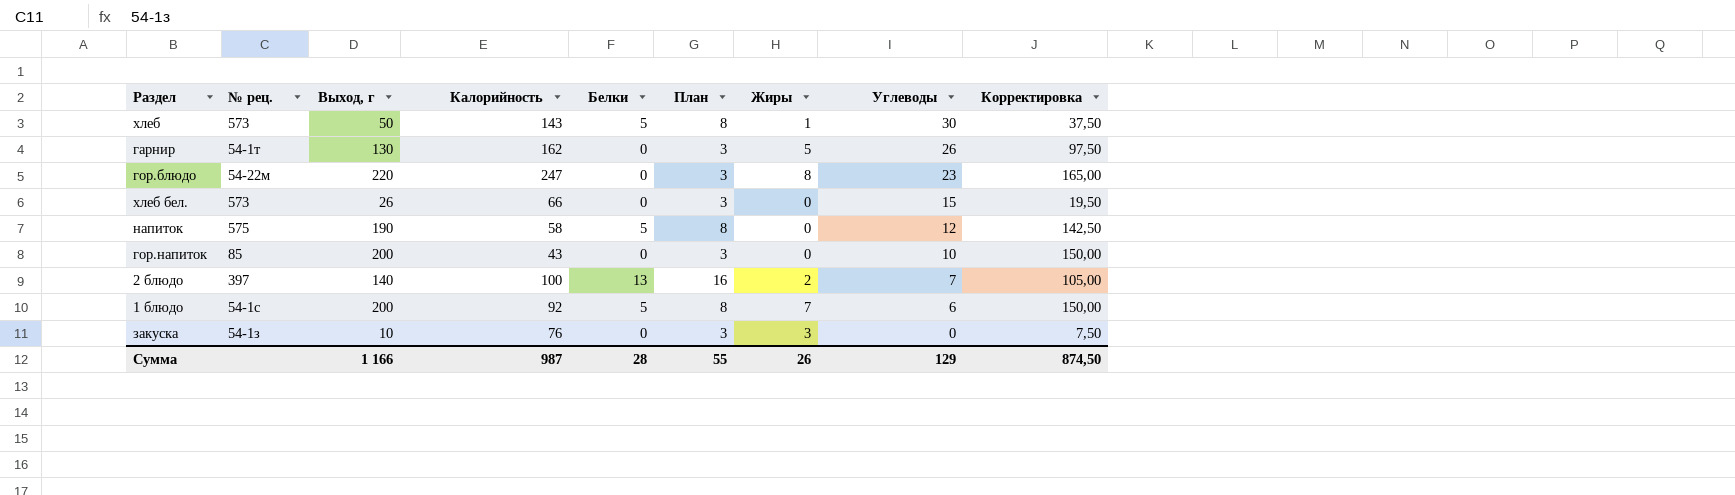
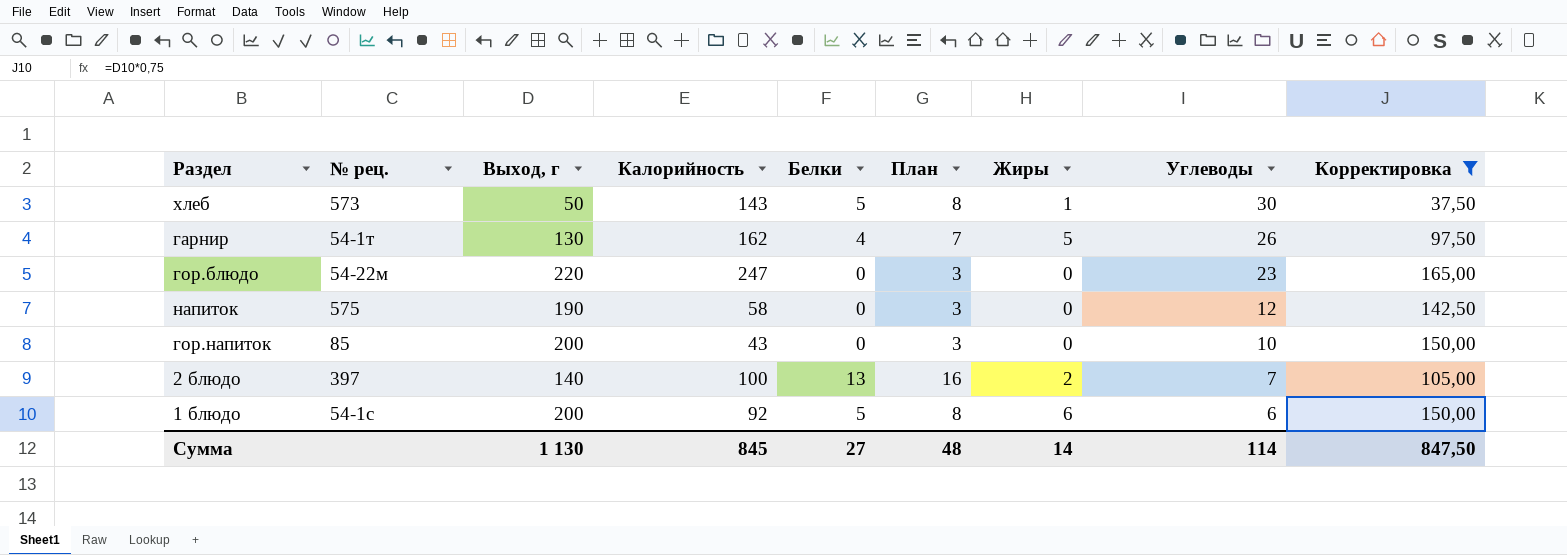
filter: none -> Корректировка >= 37,50
гарнир | Белки: 0 -> 4
гарнир | План: 3 -> 7
гор.блюдо | Жиры: 8 -> 0
напиток | Белки: 5 -> 0
напиток | План: 8 -> 3
1 блюдо | Жиры: 7 -> 6
Сумма | Выход, г: 1 166 -> 1 130
Сумма | Калорийность: 987 -> 845
Сумма | Белки: 28 -> 27
Сумма | План: 55 -> 48
Сумма | Жиры: 26 -> 14
Сумма | Углеводы: 129 -> 114
Сумма | Корректировка: 874,50 -> 847,50

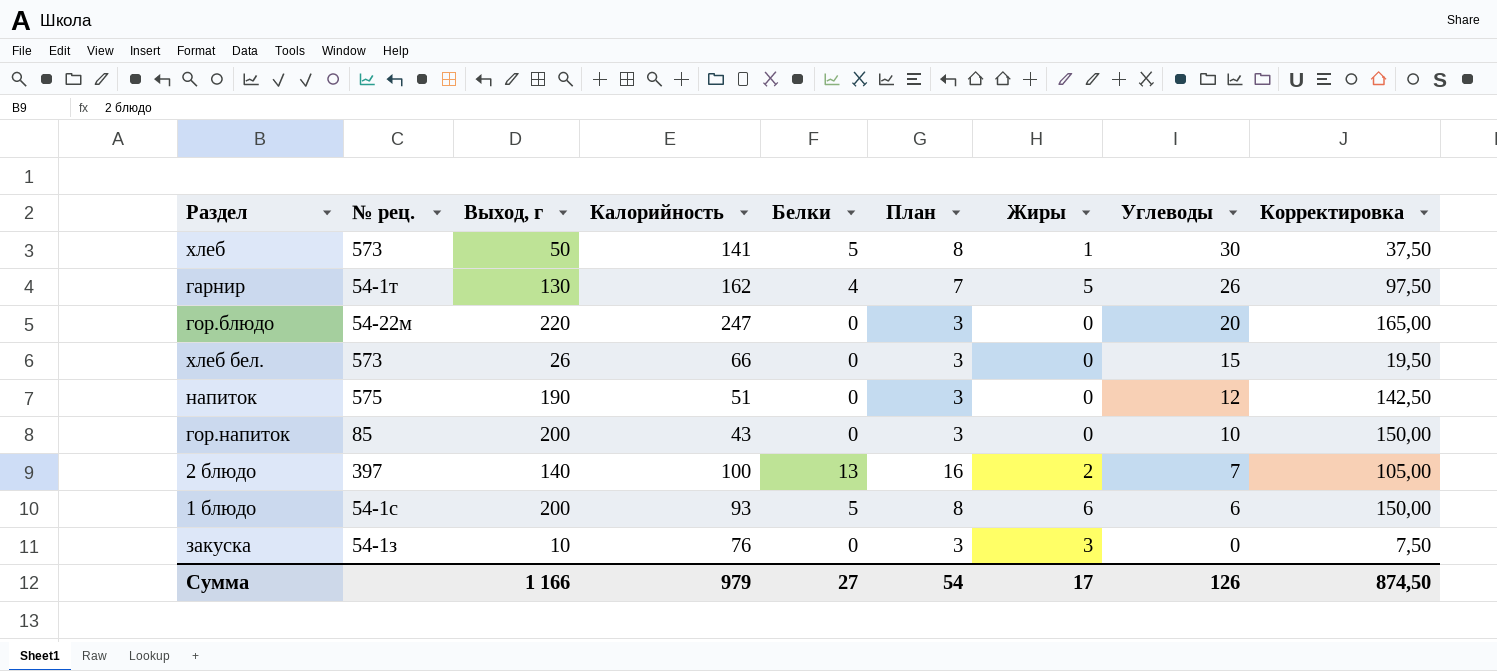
filter: Корректировка >= 37,50 -> none
хлеб | Калорийность: 143 -> 141
гор.блюдо | Углеводы: 23 -> 20
напиток | Калорийность: 58 -> 51
1 блюдо | Калорийность: 92 -> 93
Сумма | Выход, г: 1 130 -> 1 166
Сумма | Калорийность: 845 -> 979
Сумма | План: 48 -> 54
Сумма | Жиры: 14 -> 17
Сумма | Углеводы: 114 -> 126
Сумма | Корректировка: 847,50 -> 874,50

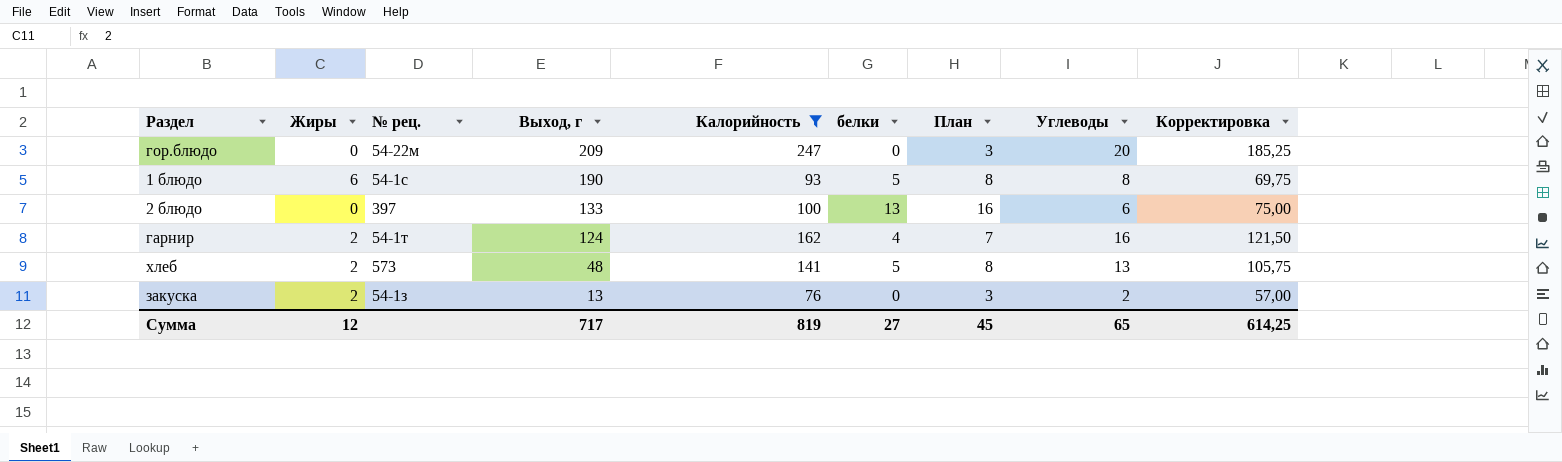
filter: none -> Калорийность >= 76
row order: Углеводы descending -> Выход, г descending
column Жиры | position: 7 -> 2
column name: Белки -> белки
column Корректировка | formula: [Выход, г] * 0,75 -> [Калорийность] * 0,75
гор.блюдо | Выход, г: 220 -> 209
1 блюдо | Выход, г: 200 -> 190
1 блюдо | Углеводы: 6 -> 8
2 блюдо | Жиры: 2 -> 0
2 блюдо | Выход, г: 140 -> 133
2 блюдо | Углеводы: 7 -> 6
гарнир | Жиры: 5 -> 2
гарнир | Выход, г: 130 -> 124
гарнир | Углеводы: 26 -> 16
хлеб | Жиры: 1 -> 2
хлеб | Выход, г: 50 -> 48
хлеб | Углеводы: 30 -> 13
закуска | Жиры: 3 -> 2
закуска | Выход, г: 10 -> 13
закуска | Углеводы: 0 -> 2
Сумма | Жиры: 17 -> 12
Сумма | Выход, г: 1 166 -> 717
Сумма | Калорийность: 979 -> 819
Сумма | План: 54 -> 45
Сумма | Углеводы: 126 -> 65
Сумма | Корректировка: 874,50 -> 614,25

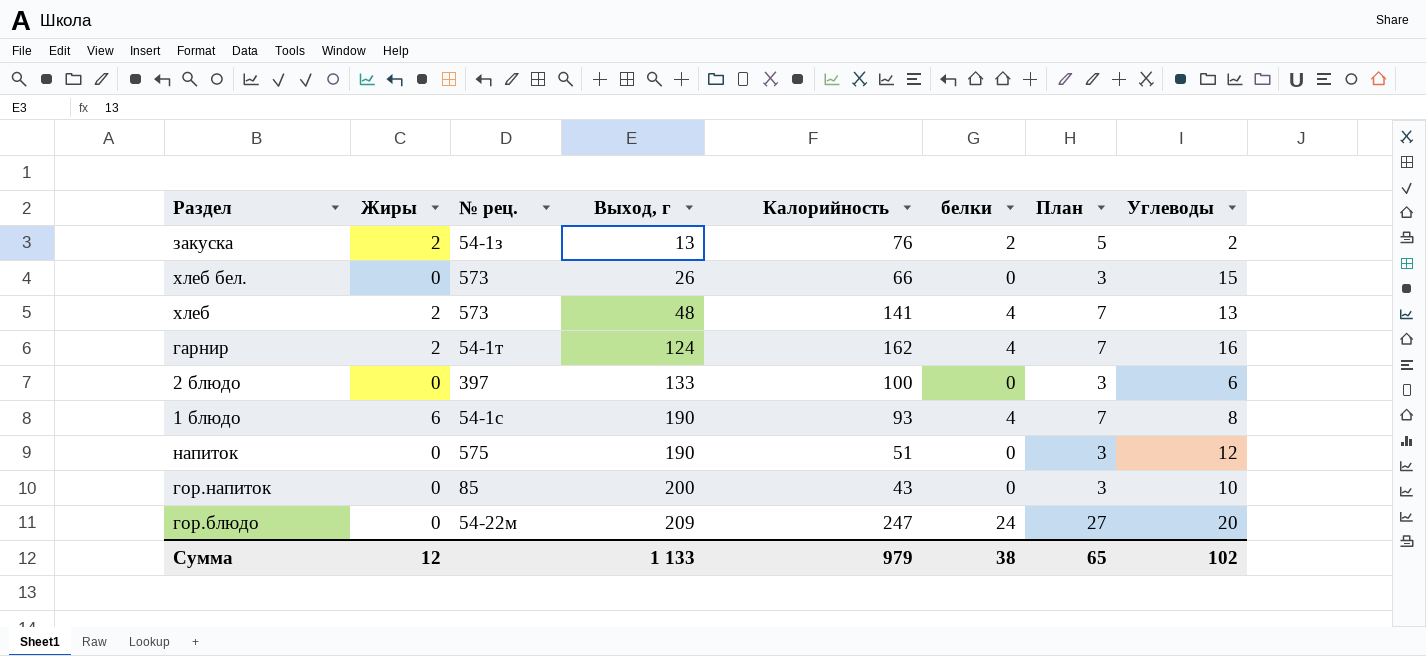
filter: Калорийность >= 76 -> none
row order: Выход, г descending -> Выход, г ascending
column Корректировка | formula: [Калорийность] * 0,75 -> none
закуска | белки: 0 -> 2
закуска | План: 3 -> 5
хлеб | белки: 5 -> 4
хлеб | План: 8 -> 7
2 блюдо | белки: 13 -> 0
2 блюдо | План: 16 -> 3
1 блюдо | белки: 5 -> 4
1 блюдо | План: 8 -> 7
гор.блюдо | белки: 0 -> 24
гор.блюдо | План: 3 -> 27
Сумма | Выход, г: 717 -> 1 133
Сумма | Калорийность: 819 -> 979
Сумма | белки: 27 -> 38
Сумма | План: 45 -> 65
Сумма | Углеводы: 65 -> 102

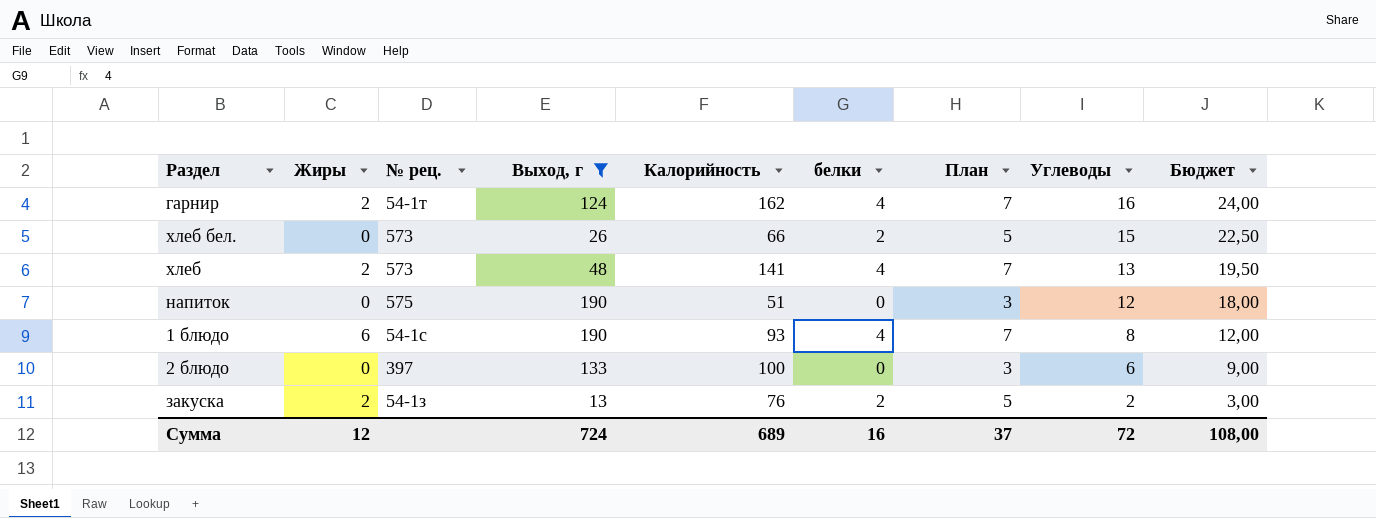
filter: none -> Выход, г <= 190
row order: Выход, г ascending -> Углеводы descending
column Бюджет | formula: none -> [Углеводы] * 1,5
хлеб бел. | белки: 0 -> 2
хлеб бел. | План: 3 -> 5
Сумма | Выход, г: 1 133 -> 724
Сумма | Калорийность: 979 -> 689
Сумма | белки: 38 -> 16
Сумма | План: 65 -> 37
Сумма | Углеводы: 102 -> 72

